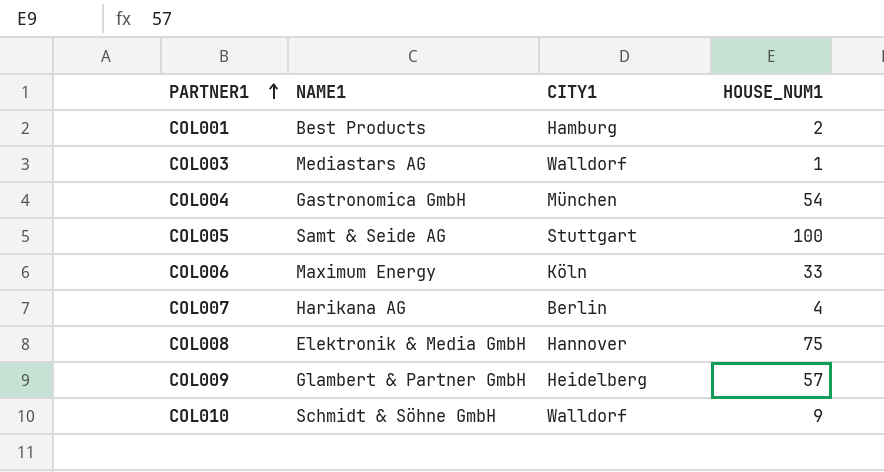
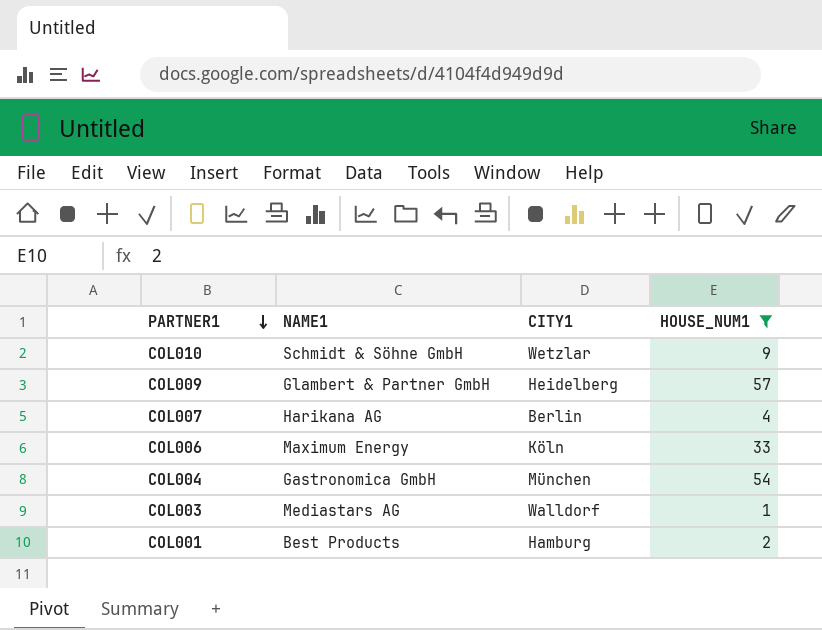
filter: none -> HOUSE_NUM1 <= 57
row order: PARTNER1 ascending -> PARTNER1 descending
COL010 | CITY1: Walldorf -> Wetzlar

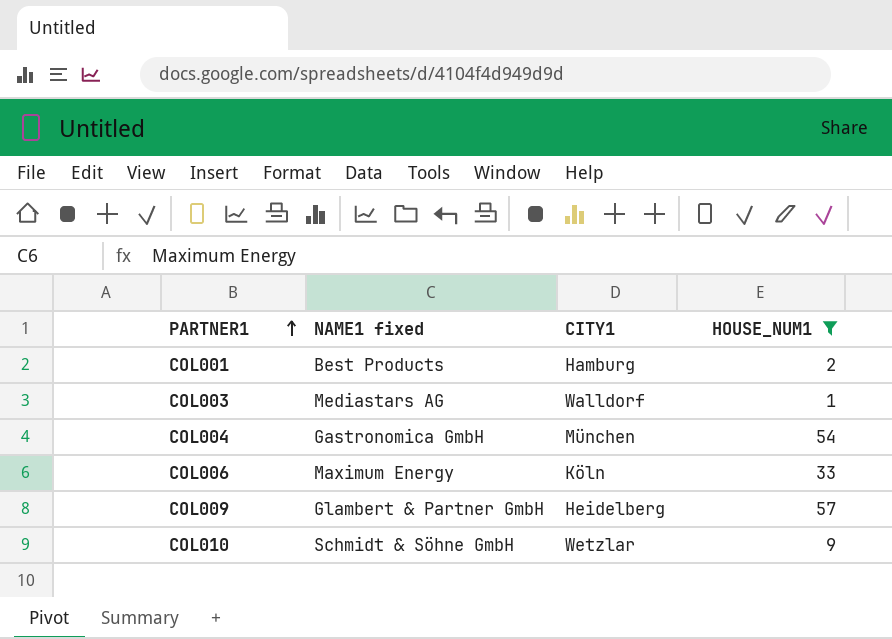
row order: PARTNER1 descending -> PARTNER1 ascending
column name: NAME1 -> NAME1 fixed
row COL007: Harikana AG | Berlin | 4 -> none

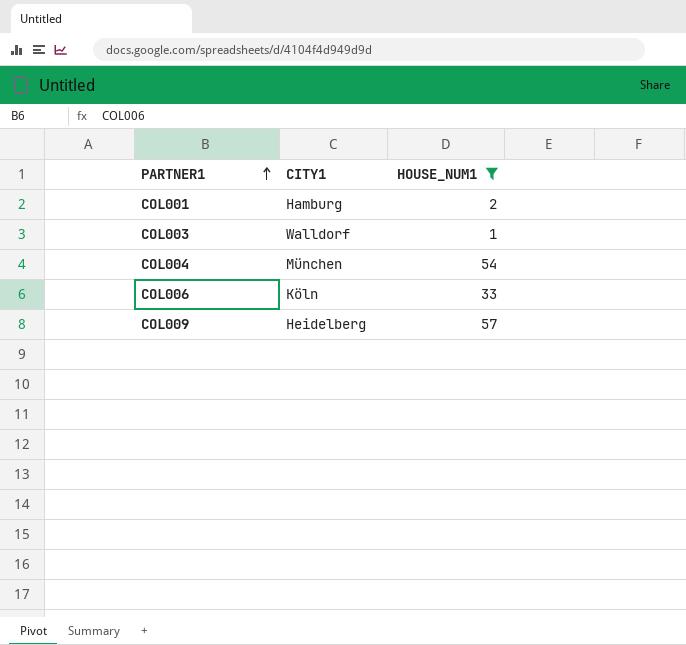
column NAME1 fixed | position: 2 -> none
row COL010: Schmidt & Söhne GmbH | Wetzlar | 9 -> none

